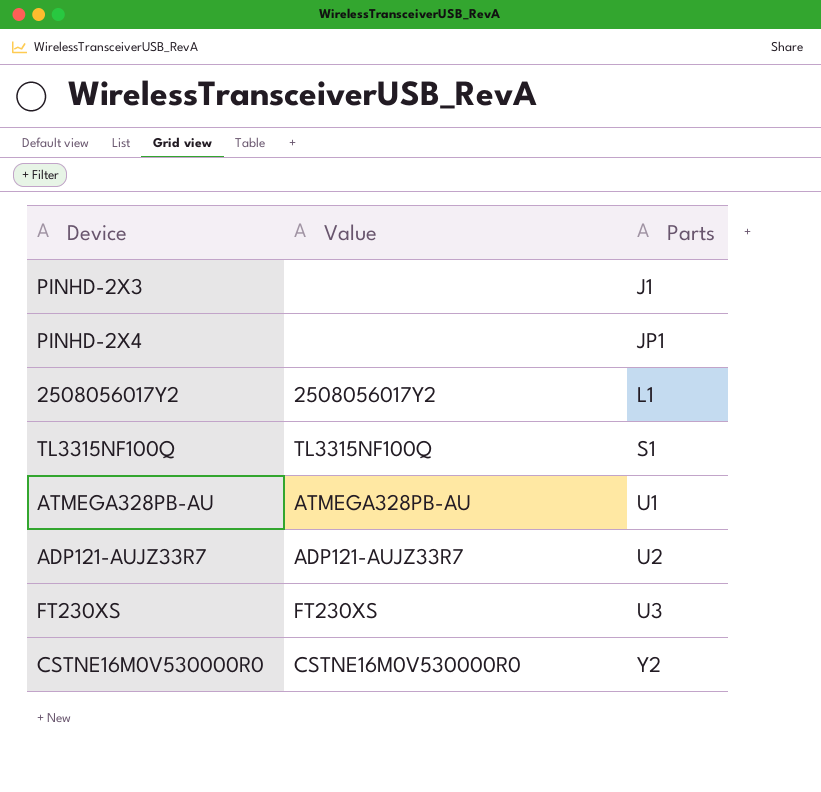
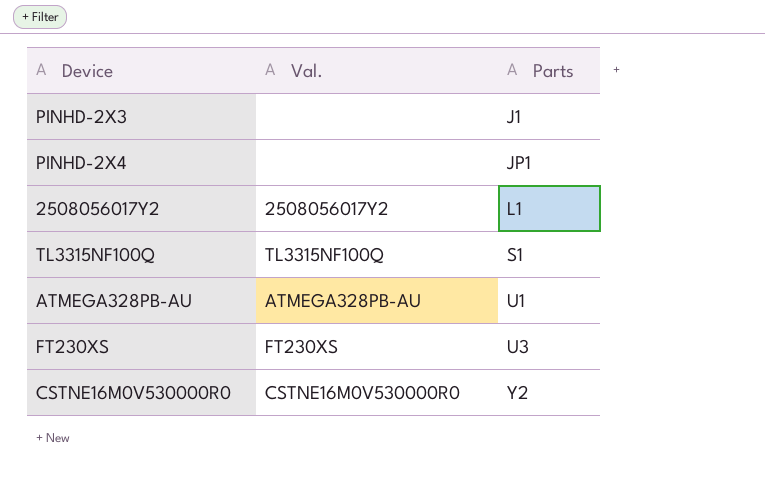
column name: Value -> Val.
row ADP121-AUJZ33R7: ADP121-AUJZ33R7 | U2 -> none

